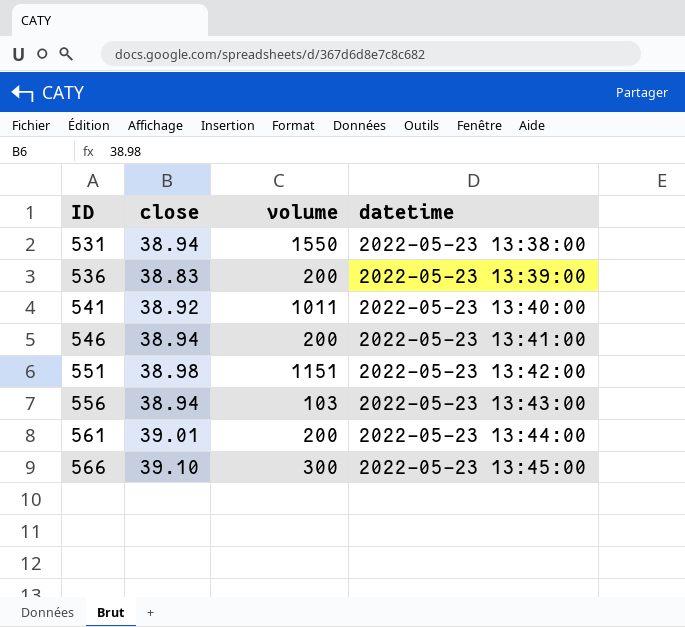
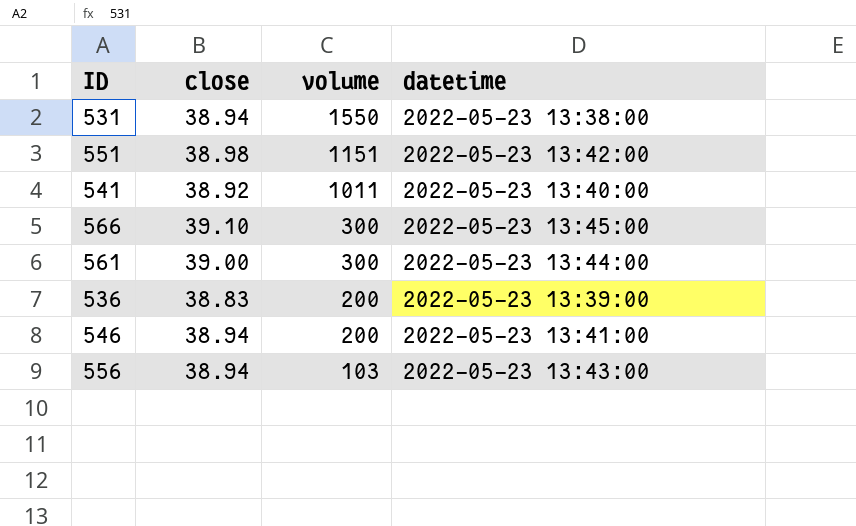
row order: ID ascending -> volume descending
561 | close: 39.01 -> 39.00
561 | volume: 200 -> 300

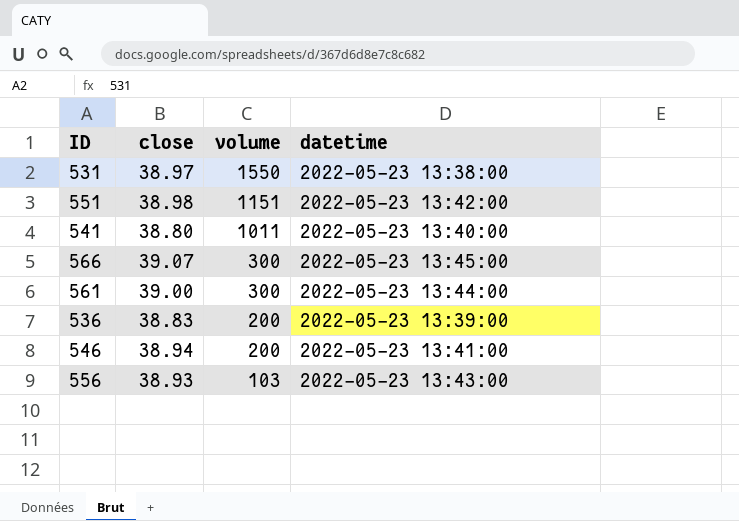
531 | close: 38.94 -> 38.97
541 | close: 38.92 -> 38.80
566 | close: 39.10 -> 39.07
556 | close: 38.94 -> 38.93

